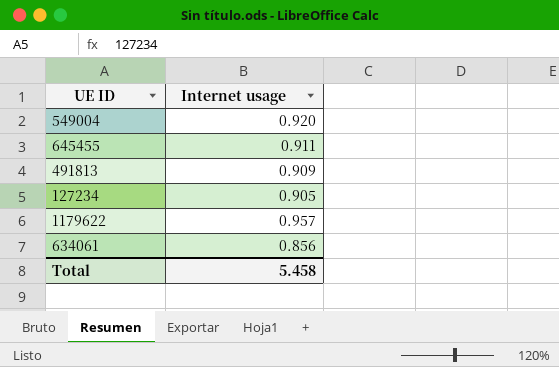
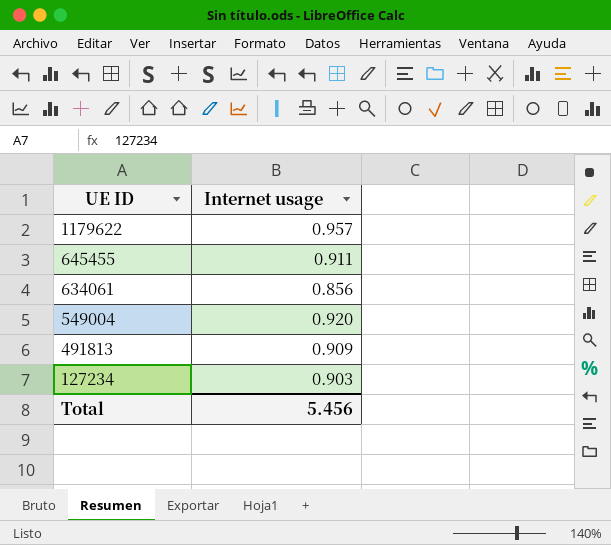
row order: none -> UE ID descending
127234 | Internet usage: 0.905 -> 0.903
Total | Internet usage: 5.458 -> 5.456

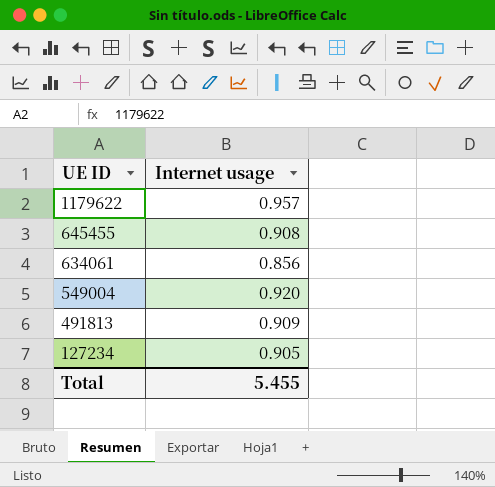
645455 | Internet usage: 0.911 -> 0.908
127234 | Internet usage: 0.903 -> 0.905
Total | Internet usage: 5.456 -> 5.455

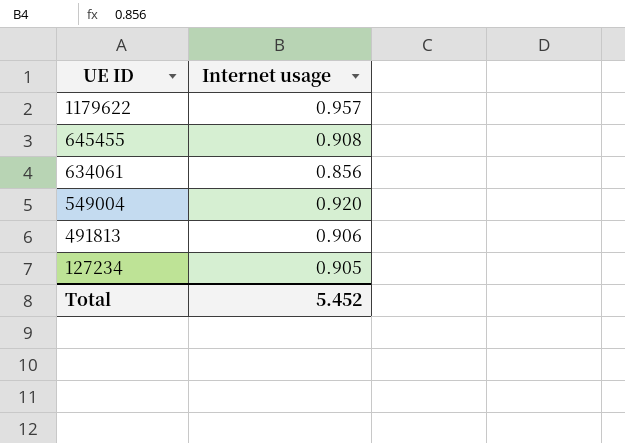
491813 | Internet usage: 0.909 -> 0.906
Total | Internet usage: 5.455 -> 5.452

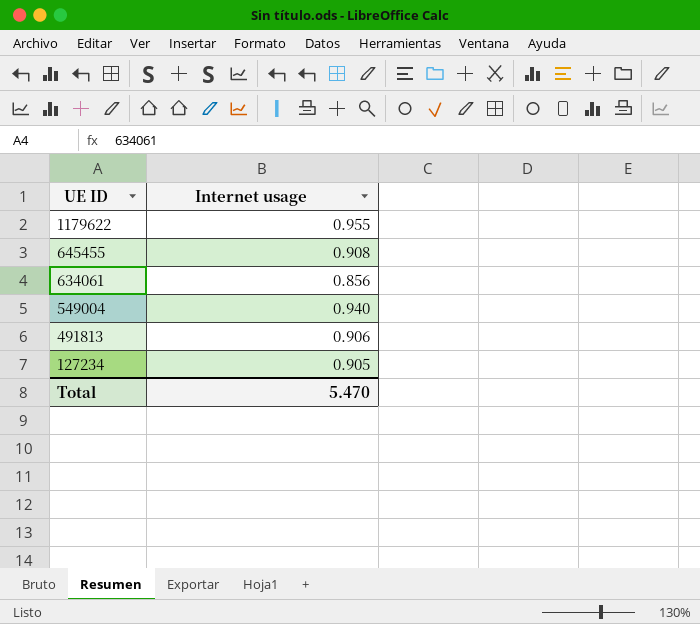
1179622 | Internet usage: 0.957 -> 0.955
549004 | Internet usage: 0.920 -> 0.940
Total | Internet usage: 5.452 -> 5.470

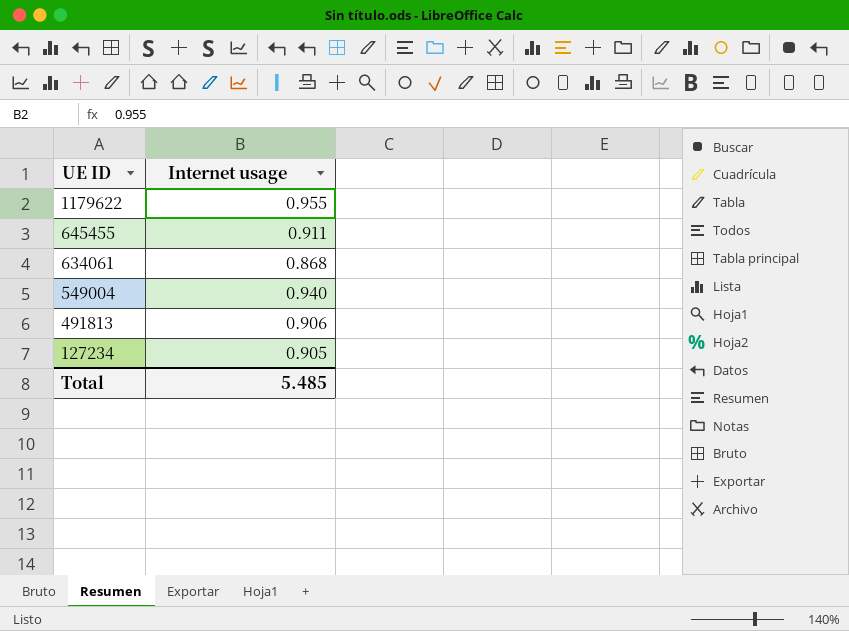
645455 | Internet usage: 0.908 -> 0.911
634061 | Internet usage: 0.856 -> 0.868
Total | Internet usage: 5.470 -> 5.485

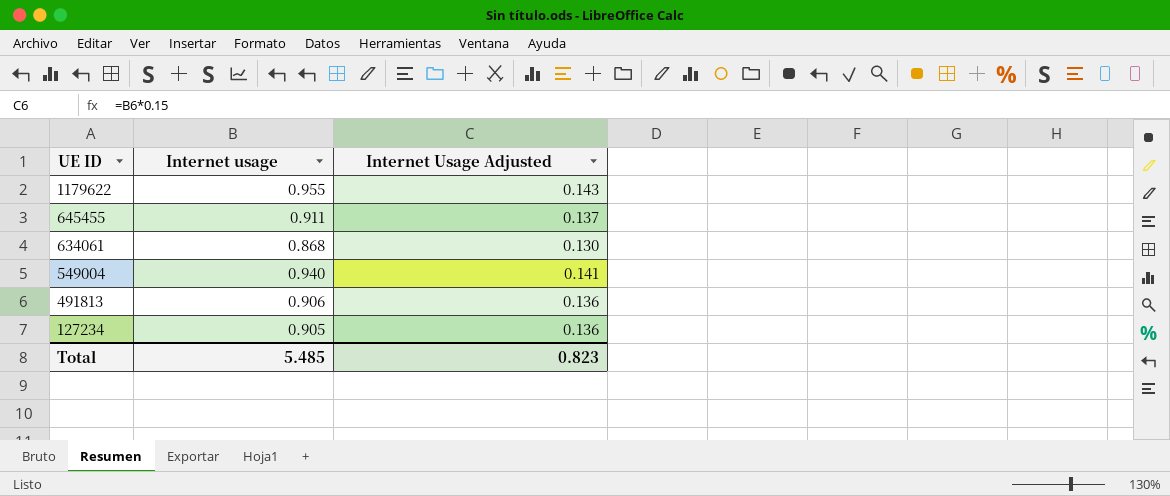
column Internet Usage Adjusted | formula: none -> [Internet usage] * 0.15

